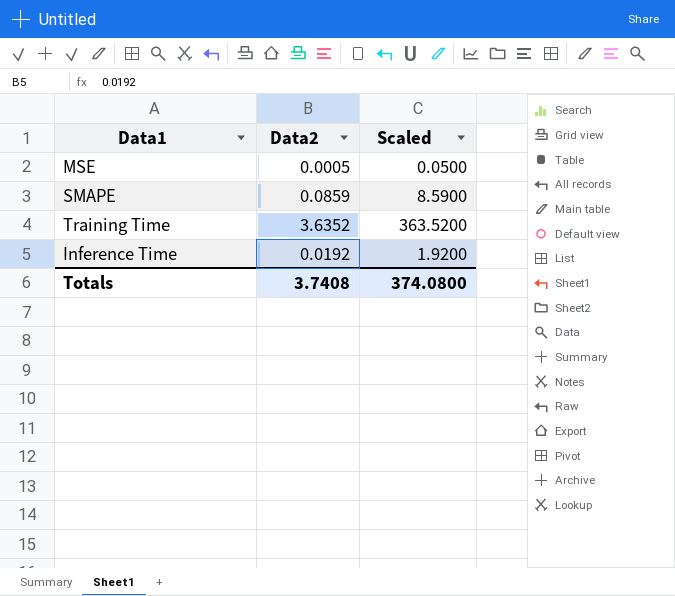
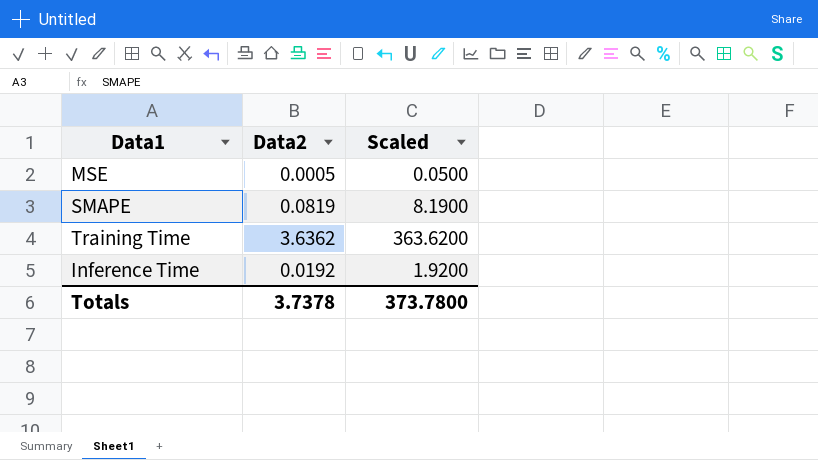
SMAPE | Data2: 0.0859 -> 0.0819
SMAPE | Scaled: 8.5900 -> 8.1900
Training Time | Data2: 3.6352 -> 3.6362
Training Time | Scaled: 363.5200 -> 363.6200
Totals | Data2: 3.7408 -> 3.7378
Totals | Scaled: 374.0800 -> 373.7800

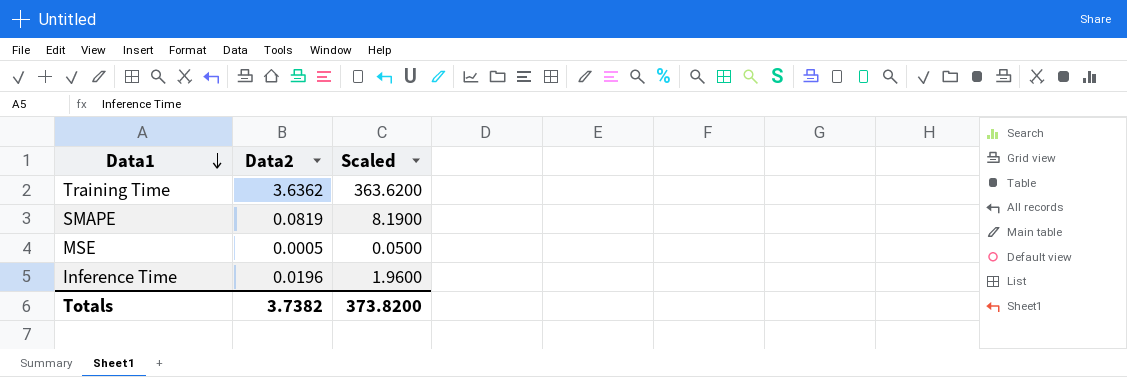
row order: none -> Data1 descending
Inference Time | Data2: 0.0192 -> 0.0196
Inference Time | Scaled: 1.9200 -> 1.9600
Totals | Data2: 3.7378 -> 3.7382
Totals | Scaled: 373.7800 -> 373.8200

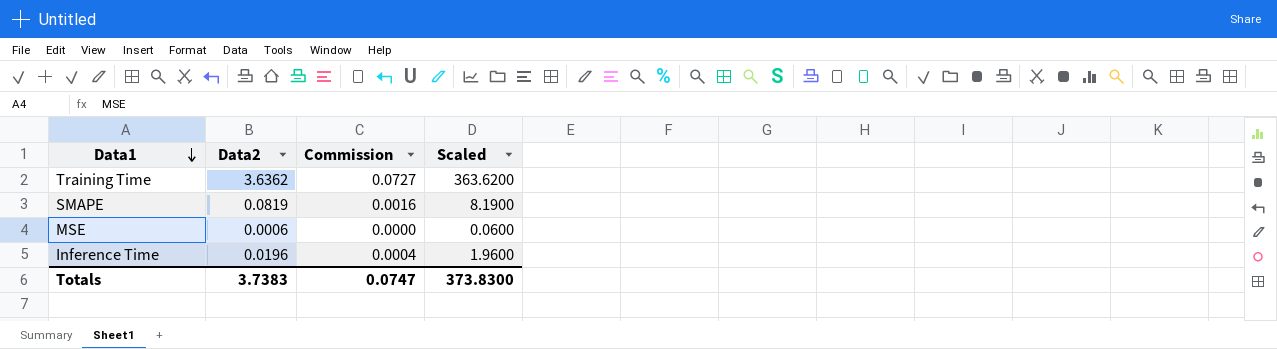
column Commission | formula: none -> [Data2] * 0.02
MSE | Data2: 0.0005 -> 0.0006
MSE | Scaled: 0.0500 -> 0.0600
Totals | Data2: 3.7382 -> 3.7383
Totals | Scaled: 373.8200 -> 373.8300

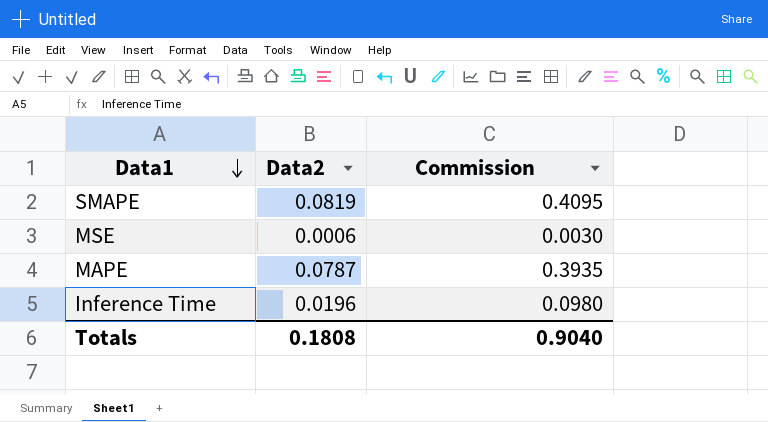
column Scaled | formula: [Data2] * 100 -> none
column Commission | formula: [Data2] * 0.02 -> [Data2] * 5
row Training Time: 3.6362 | 0.0727 | 363.6200 -> none
row MAPE: none -> 0.0787 | 0.3935
Totals | Data2: 3.7383 -> 0.1808
Totals | Commission: 0.0747 -> 0.9040

